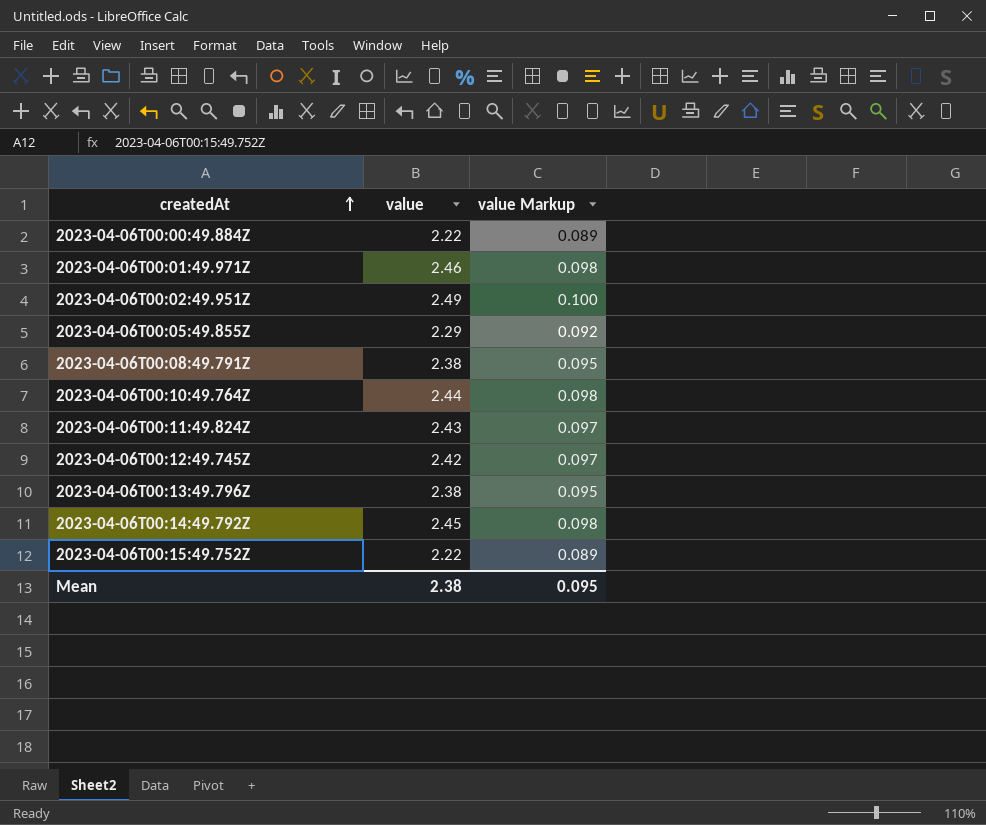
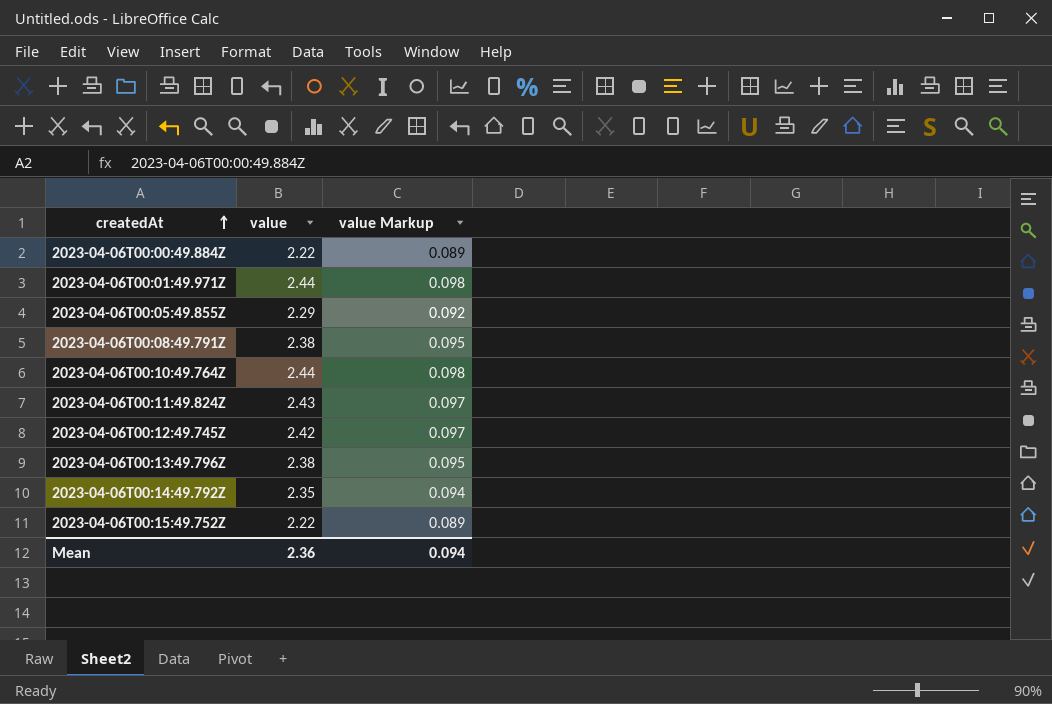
row 2023-04-06T00:02:49.951Z: 2.49 | 0.100 -> none
2023-04-06T00:01:49.971Z | value: 2.46 -> 2.44
2023-04-06T00:14:49.792Z | value: 2.45 -> 2.35
2023-04-06T00:14:49.792Z | value Markup: 0.098 -> 0.094
Mean | value: 2.38 -> 2.36
Mean | value Markup: 0.095 -> 0.094

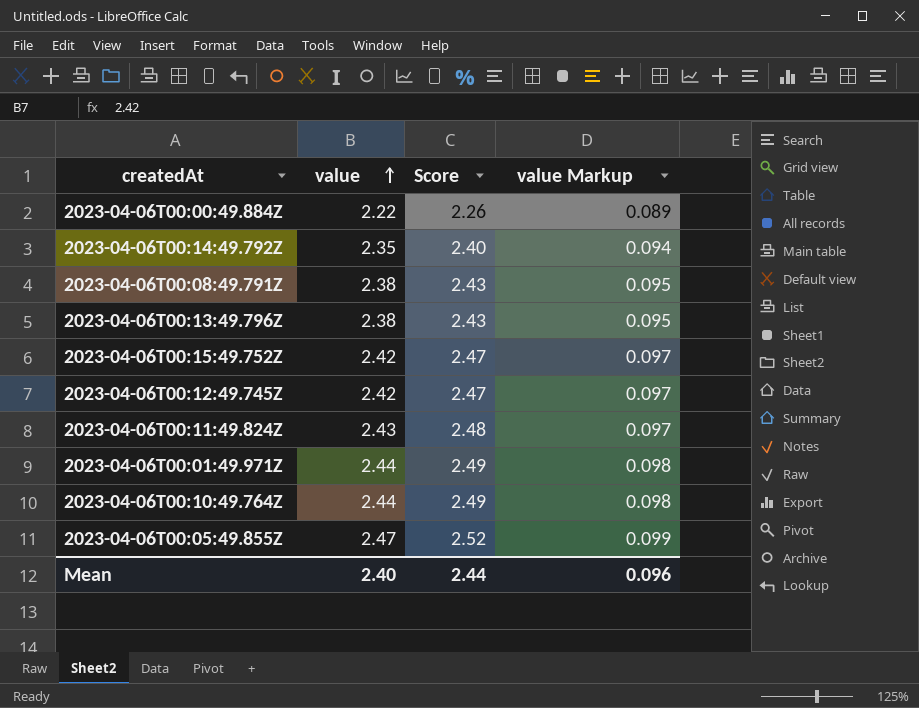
row order: createdAt ascending -> value ascending
column Score | formula: none -> [value] * 1.02
2023-04-06T00:15:49.752Z | value: 2.22 -> 2.42
2023-04-06T00:15:49.752Z | value Markup: 0.089 -> 0.097
2023-04-06T00:05:49.855Z | value: 2.29 -> 2.47
2023-04-06T00:05:49.855Z | value Markup: 0.092 -> 0.099
Mean | value: 2.36 -> 2.40
Mean | value Markup: 0.094 -> 0.096

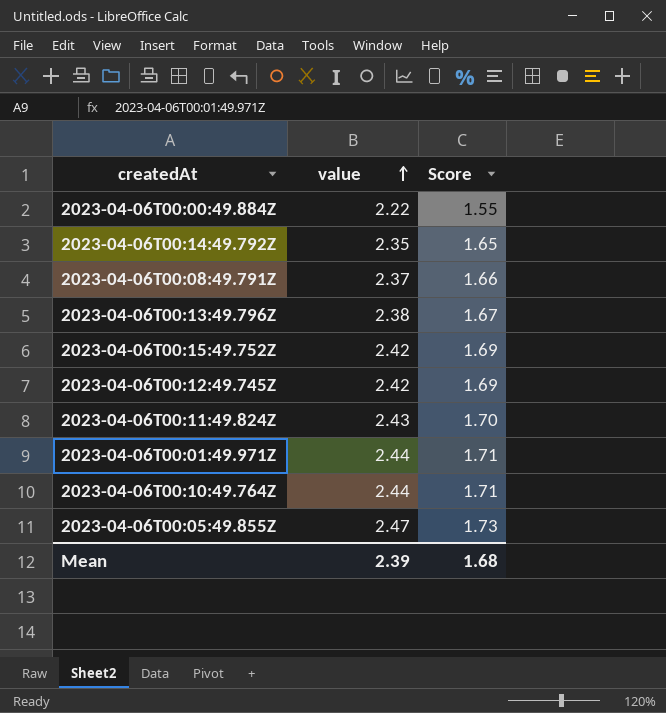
column value Markup | formula: [value] * 0.04 -> none
column Score | formula: [value] * 1.02 -> [value] * 0.7
2023-04-06T00:08:49.791Z | value: 2.38 -> 2.37
Mean | value: 2.40 -> 2.39
Mean | Score: 2.44 -> 1.68

